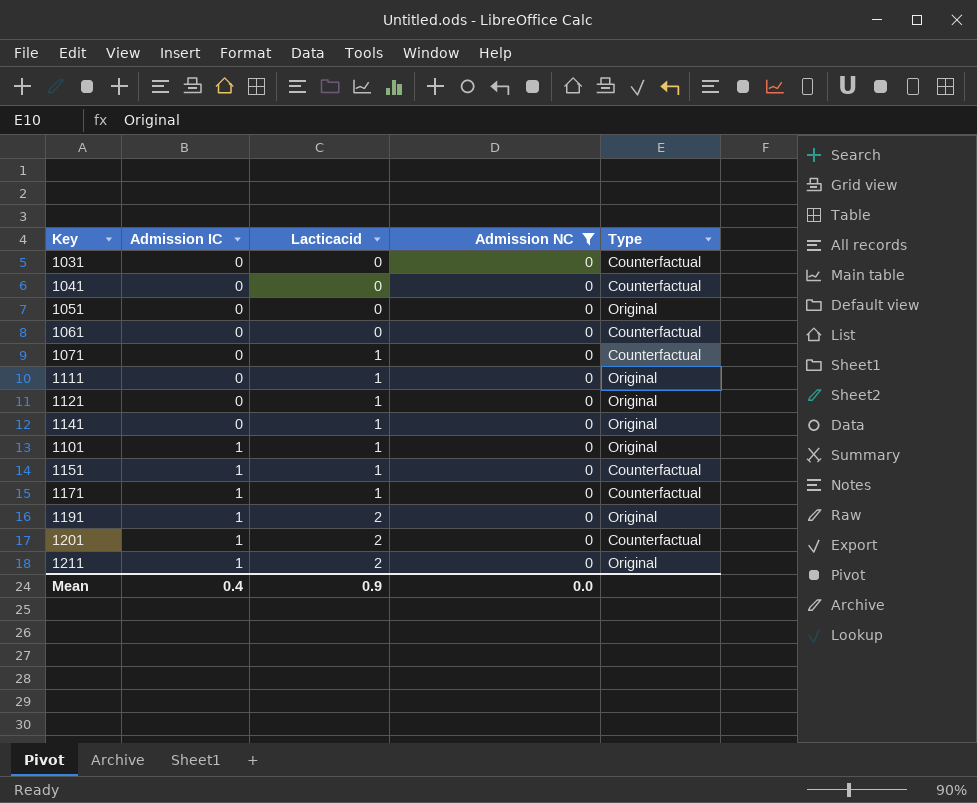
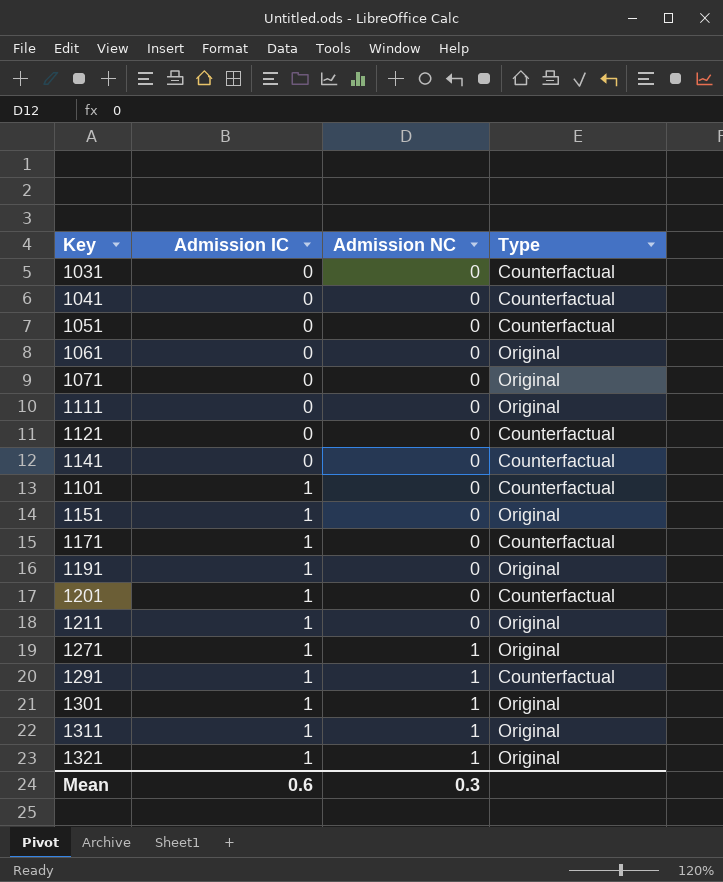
filter: Admission NC = 0 -> none
column Lacticacid | position: 3 -> none
1051 | Type: Original -> Counterfactual
1061 | Type: Counterfactual -> Original
1071 | Type: Counterfactual -> Original
1121 | Type: Original -> Counterfactual
1141 | Type: Original -> Counterfactual
1101 | Type: Original -> Counterfactual
1151 | Type: Counterfactual -> Original
Mean | Admission IC: 0.4 -> 0.6
Mean | Admission NC: 0.0 -> 0.3

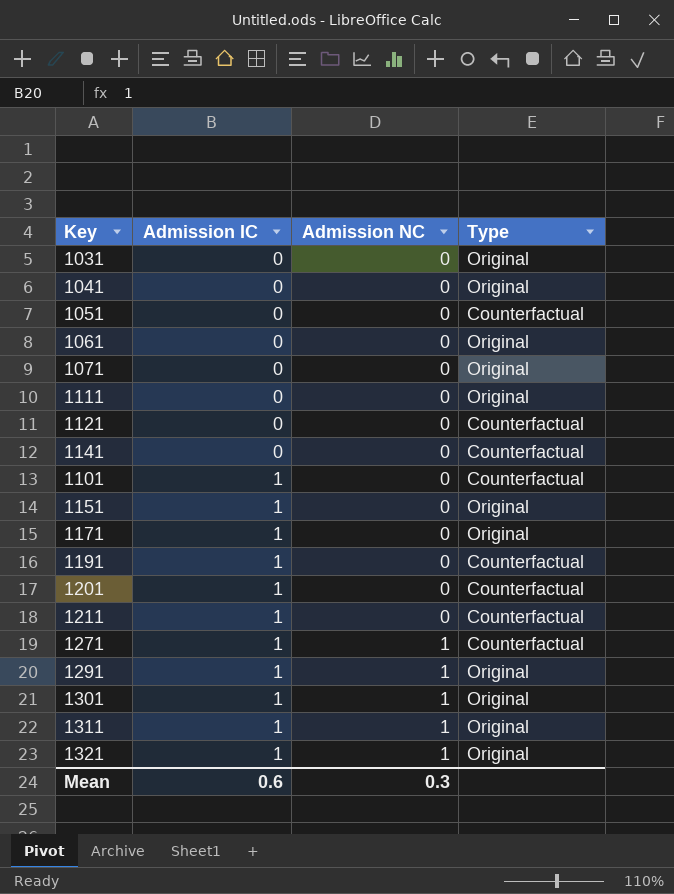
1031 | Type: Counterfactual -> Original
1041 | Type: Counterfactual -> Original
1171 | Type: Counterfactual -> Original
1191 | Type: Original -> Counterfactual
1211 | Type: Original -> Counterfactual
1271 | Type: Original -> Counterfactual
1291 | Type: Counterfactual -> Original

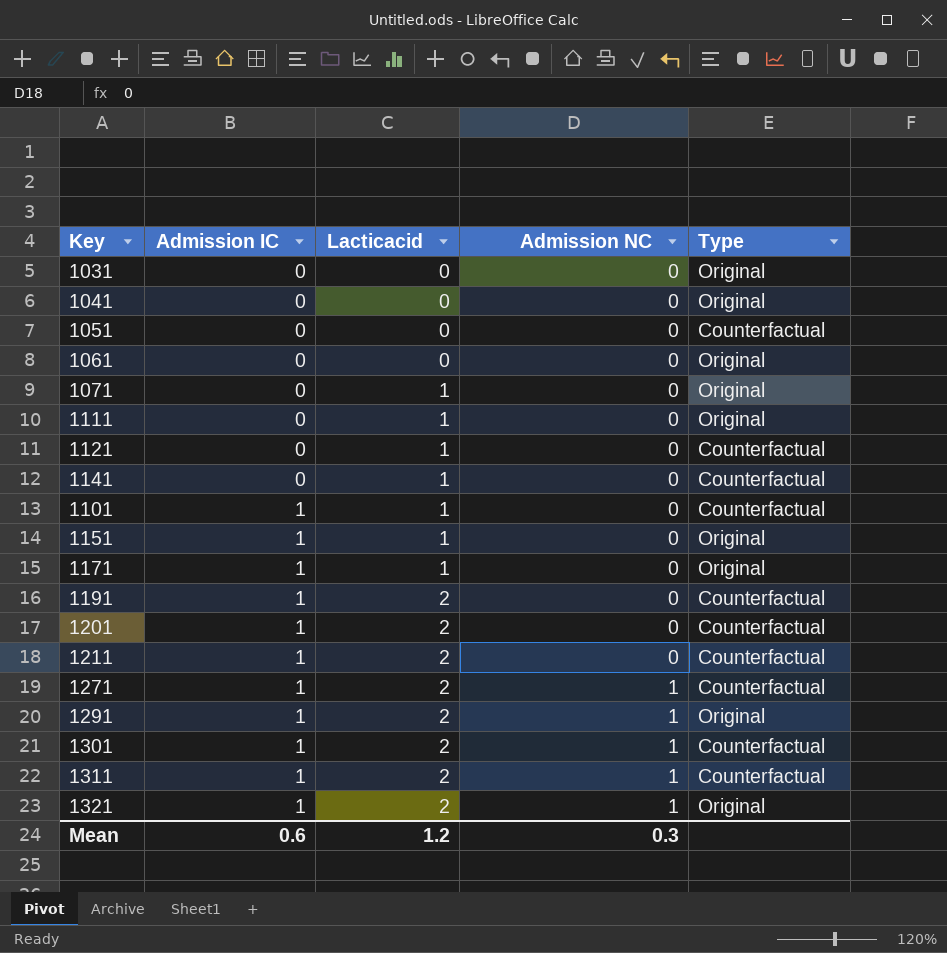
column Lacticacid | position: none -> 3
1301 | Type: Original -> Counterfactual
1311 | Type: Original -> Counterfactual

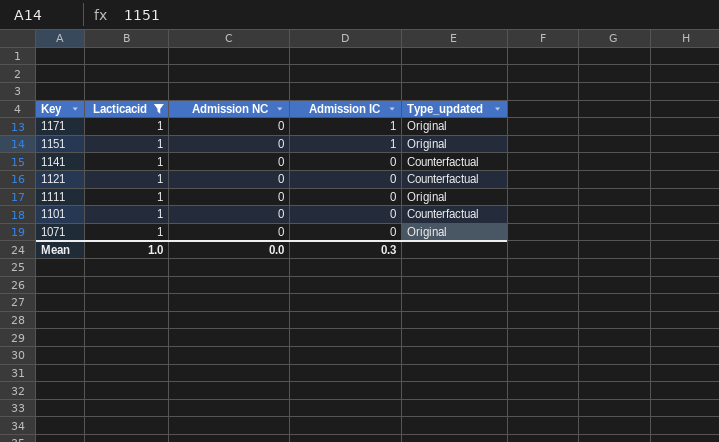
filter: none -> Lacticacid = 1
row order: Admission IC ascending -> Key descending
column Admission IC | position: 2 -> 4
column name: Type -> Type_updated
1101 | Admission IC: 1 -> 0
Mean | Lacticacid: 1.2 -> 1.0
Mean | Admission NC: 0.3 -> 0.0
Mean | Admission IC: 0.6 -> 0.3

